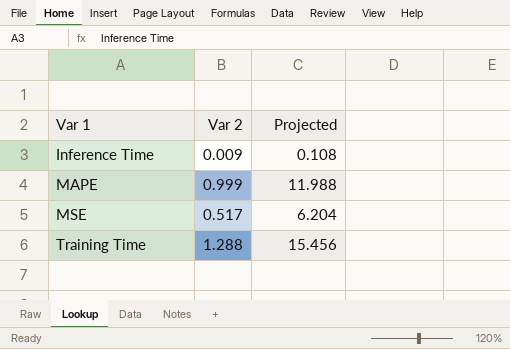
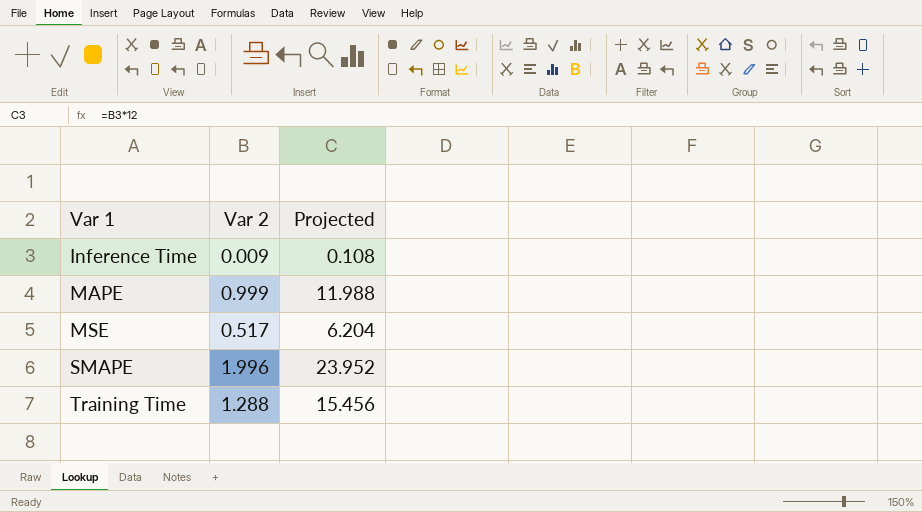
row SMAPE: none -> 1.996 | 23.952

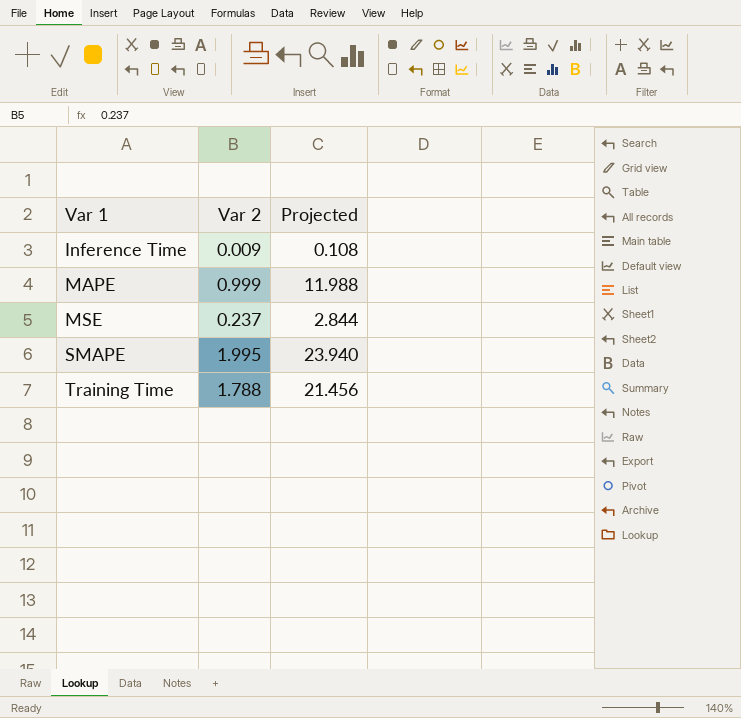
MSE | Var 2: 0.517 -> 0.237
MSE | Projected: 6.204 -> 2.844
SMAPE | Var 2: 1.996 -> 1.995
SMAPE | Projected: 23.952 -> 23.940
Training Time | Var 2: 1.288 -> 1.788
Training Time | Projected: 15.456 -> 21.456

